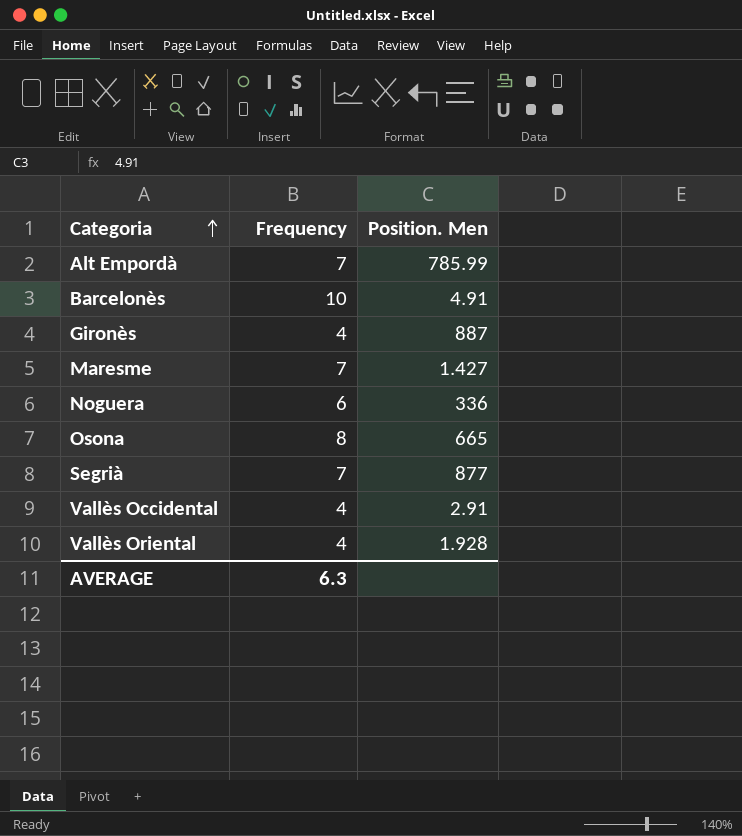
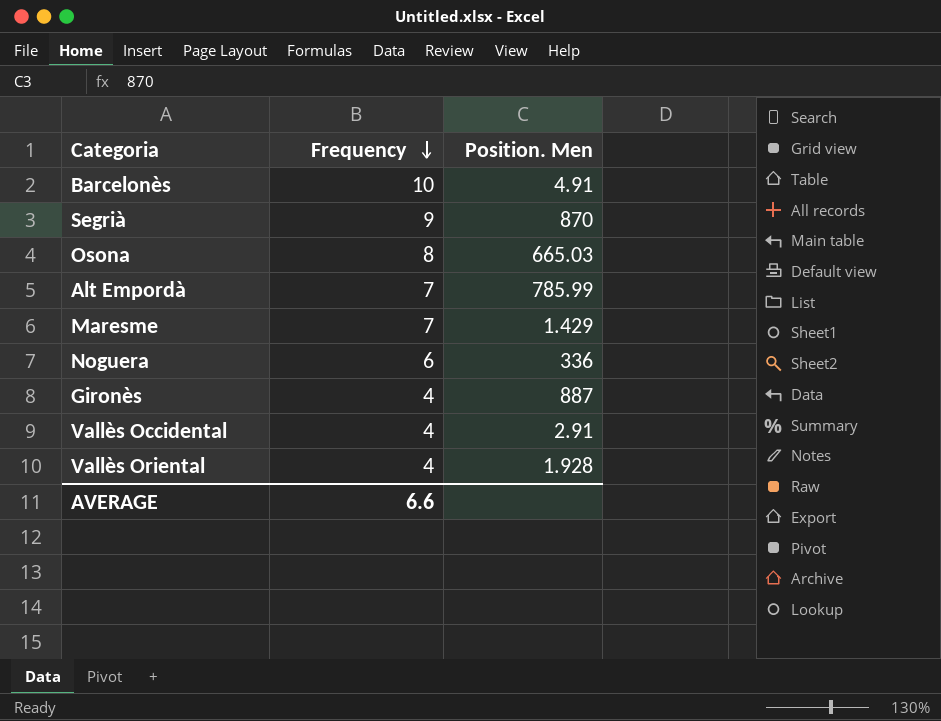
row order: Categoria ascending -> Frequency descending
Segrià | Frequency: 7 -> 9
Segrià | Position. Men: 877 -> 870
Osona | Position. Men: 665 -> 665.03
Maresme | Position. Men: 1.427 -> 1.429
AVERAGE | Frequency: 6.3 -> 6.6

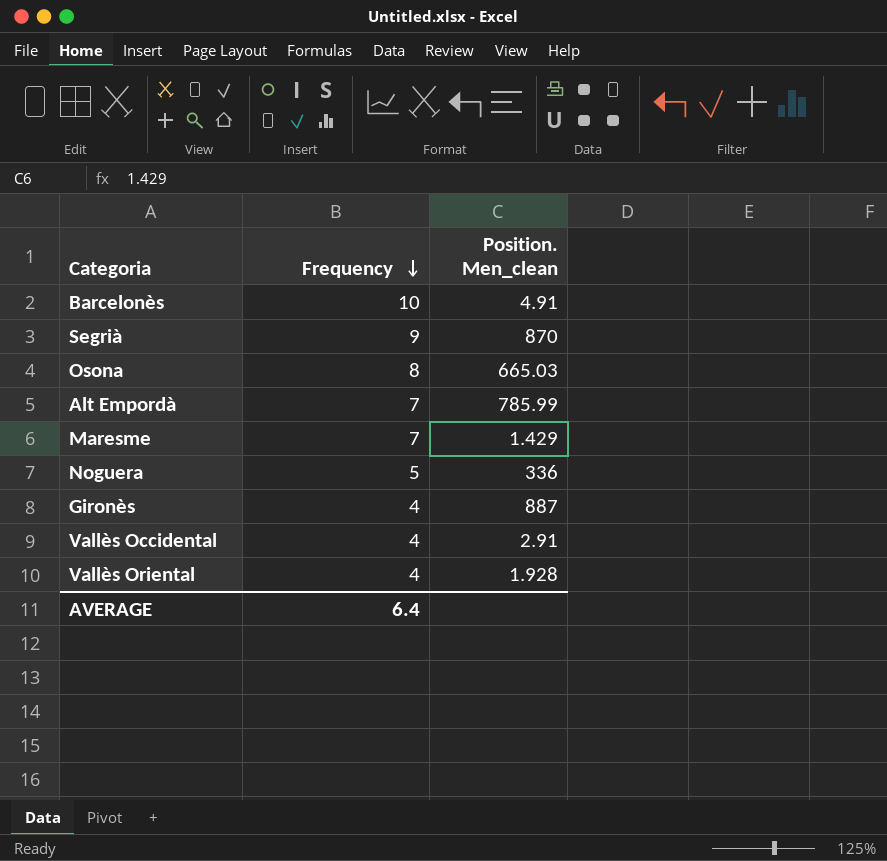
column name: Position. Men -> Position. Men_clean
Noguera | Frequency: 6 -> 5
AVERAGE | Frequency: 6.6 -> 6.4

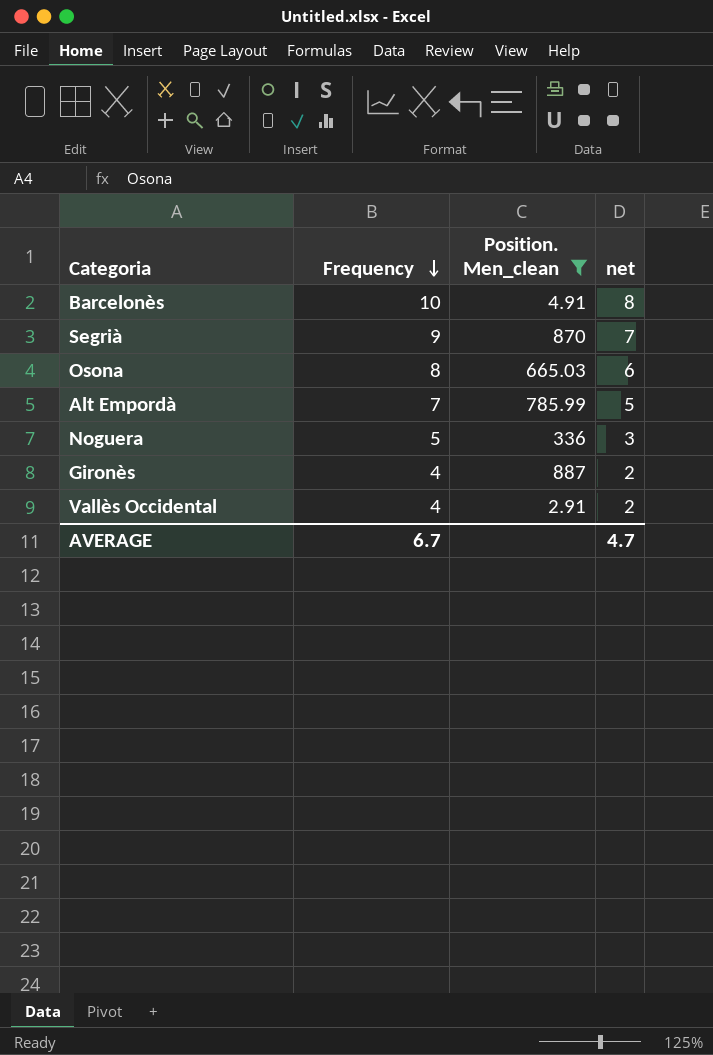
filter: none -> Position. Men_clean >= 2.91
column net | formula: none -> [Frequency] - 2
AVERAGE | Frequency: 6.4 -> 6.7

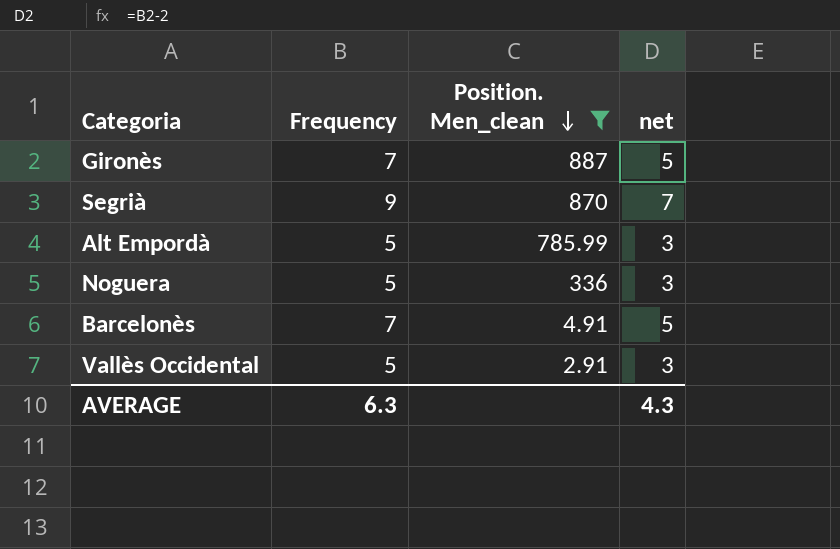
row order: Frequency descending -> Position. Men_clean descending
row Osona: 8 | 665.03 | 6 -> none
Gironès | Frequency: 4 -> 7
Gironès | net: 2 -> 5
Alt Empordà | Frequency: 7 -> 5
Alt Empordà | net: 5 -> 3
Barcelonès | Frequency: 10 -> 7
Barcelonès | net: 8 -> 5
Vallès Occidental | Frequency: 4 -> 5
Vallès Occidental | net: 2 -> 3
AVERAGE | Frequency: 6.7 -> 6.3
AVERAGE | net: 4.7 -> 4.3

